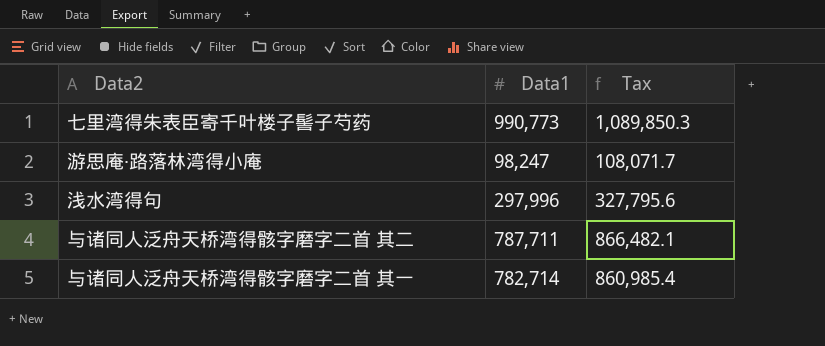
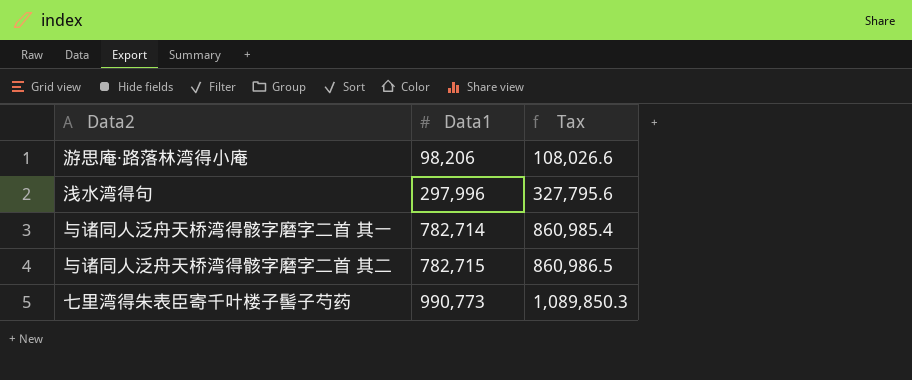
row order: none -> Data1 ascending
游思庵·路落林湾得小庵 | Data1: 98,247 -> 98,206
游思庵·路落林湾得小庵 | Tax: 108,071.7 -> 108,026.6
与诸同人泛舟天桥湾得骸字磨字二首 其二 | Data1: 787,711 -> 782,715
与诸同人泛舟天桥湾得骸字磨字二首 其二 | Tax: 866,482.1 -> 860,986.5

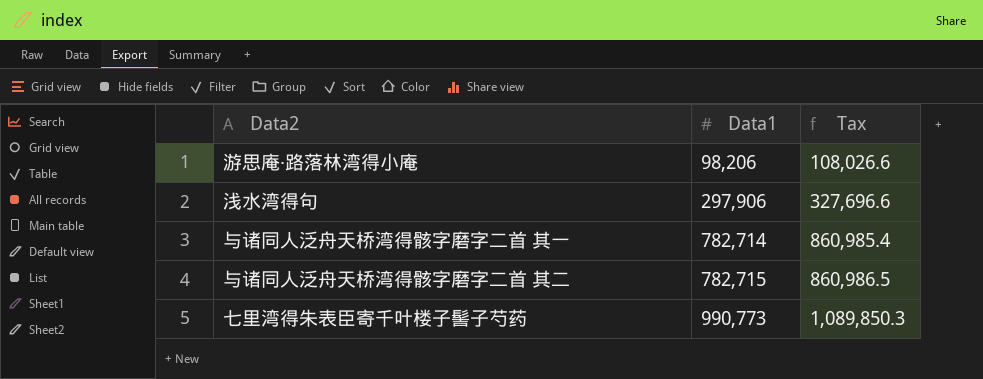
浅水湾得句 | Data1: 297,996 -> 297,906
浅水湾得句 | Tax: 327,795.6 -> 327,696.6

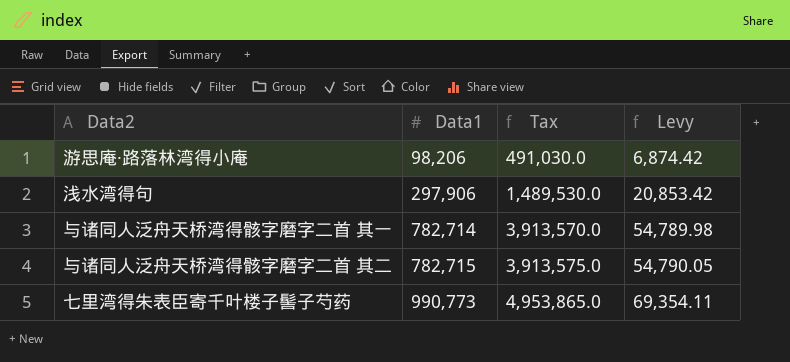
column Tax | formula: [Data1] * 1.1 -> [Data1] * 5
column Levy | formula: none -> [Data1] * 0.07

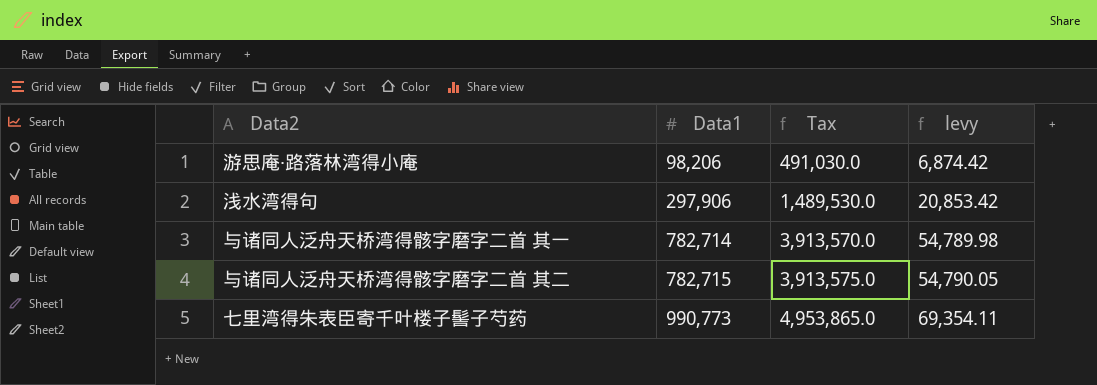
column name: Levy -> levy

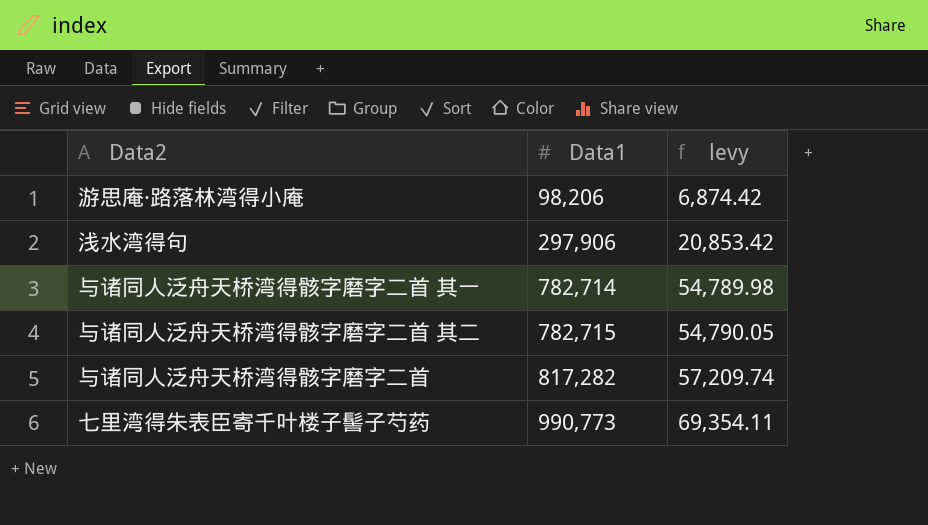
column Tax | formula: [Data1] * 5 -> none
row 与诸同人泛舟天桥湾得骸字磨字二首: none -> 817,282 | 57,209.74

